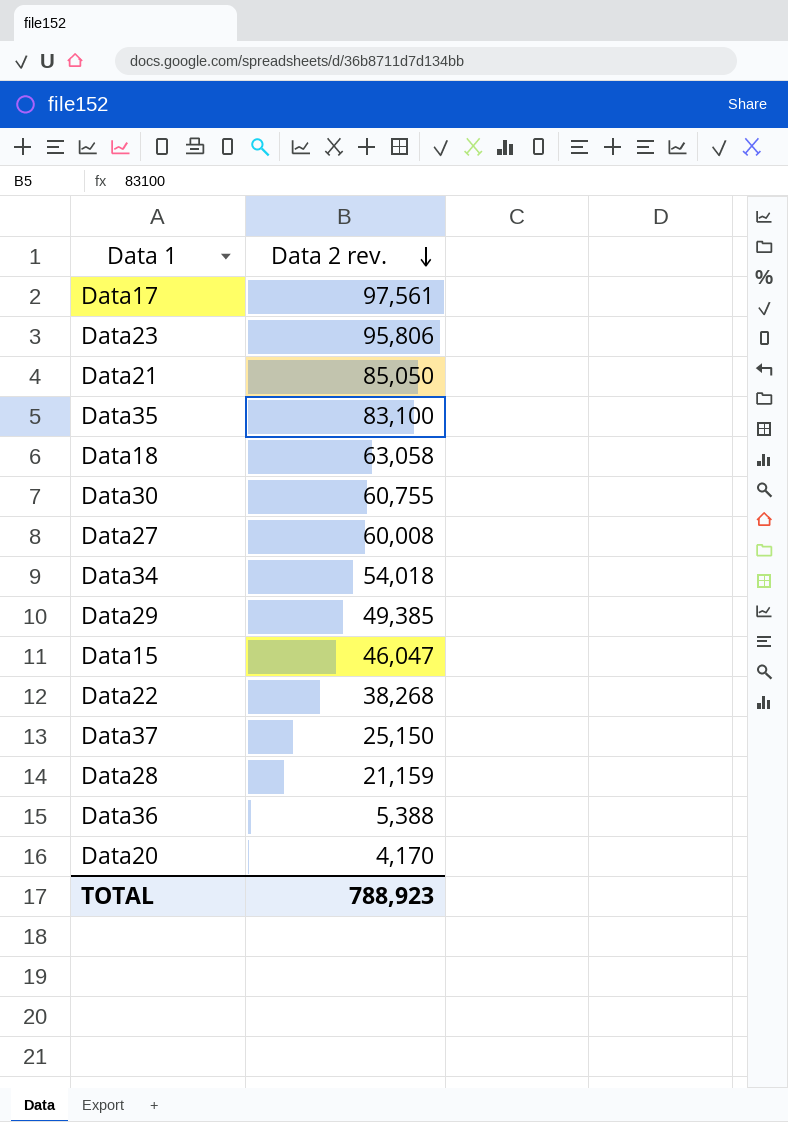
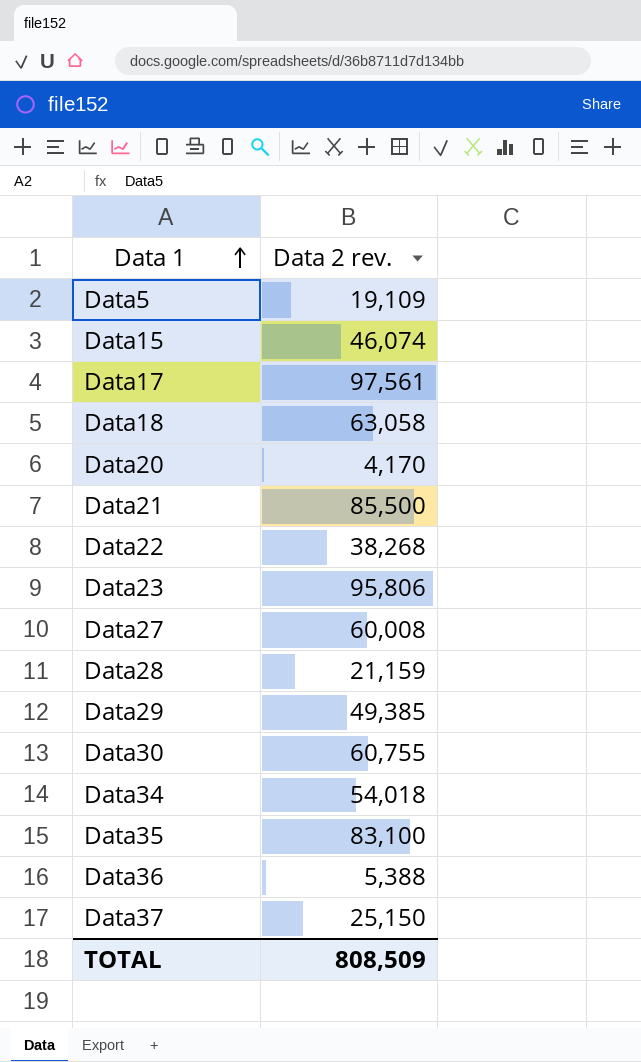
row order: Data 2 rev. descending -> Data 1 ascending
row Data5: none -> 19,109
Data15 | Data 2 rev.: 46,047 -> 46,074
Data21 | Data 2 rev.: 85,050 -> 85,500
TOTAL | Data 2 rev.: 788,923 -> 808,509

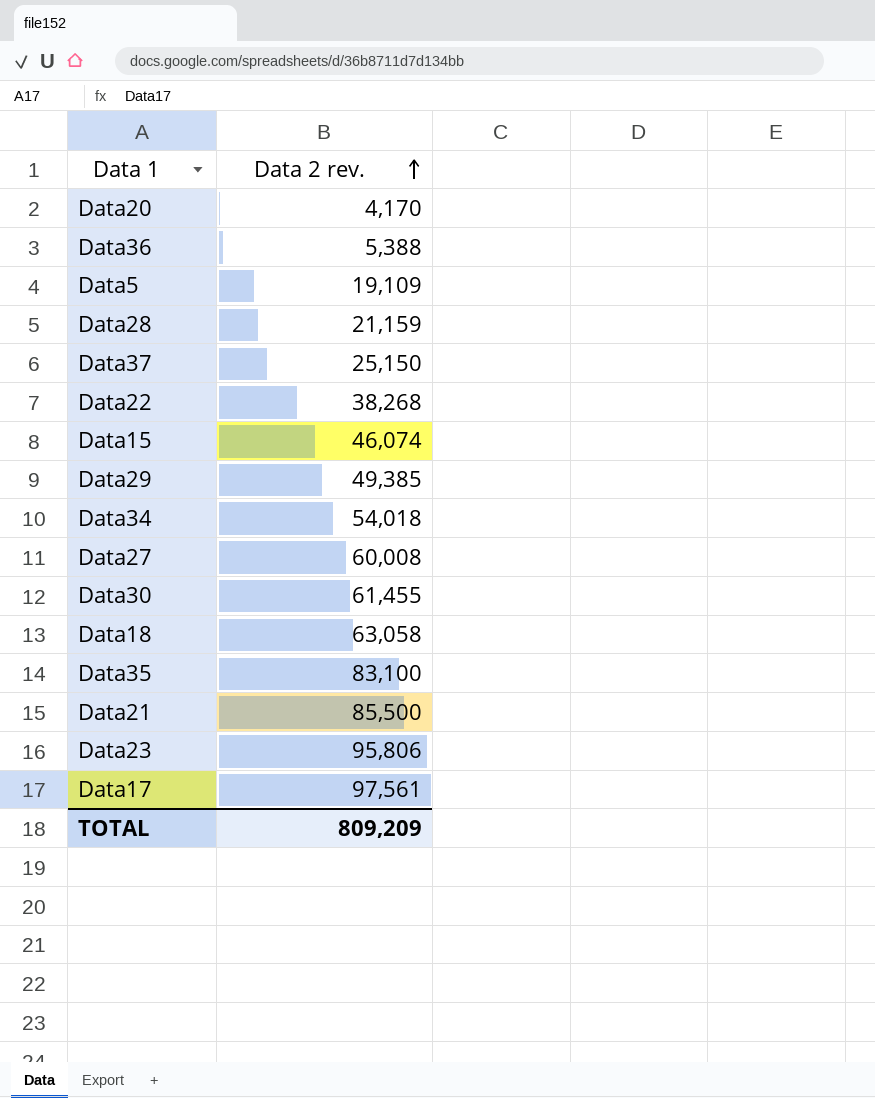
row order: Data 1 ascending -> Data 2 rev. ascending
Data30 | Data 2 rev.: 60,755 -> 61,455
TOTAL | Data 2 rev.: 808,509 -> 809,209

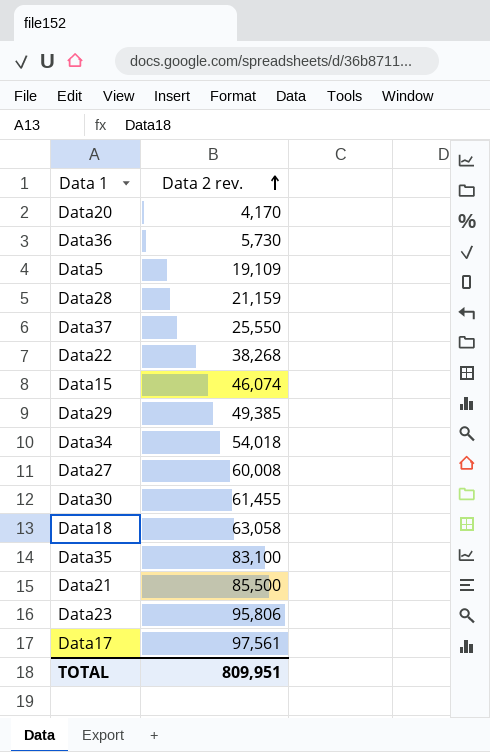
Data36 | Data 2 rev.: 5,388 -> 5,730
Data37 | Data 2 rev.: 25,150 -> 25,550
TOTAL | Data 2 rev.: 809,209 -> 809,951

